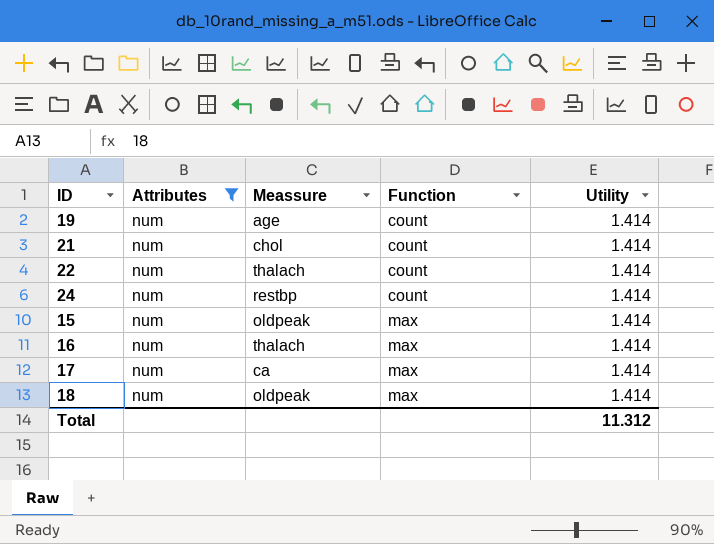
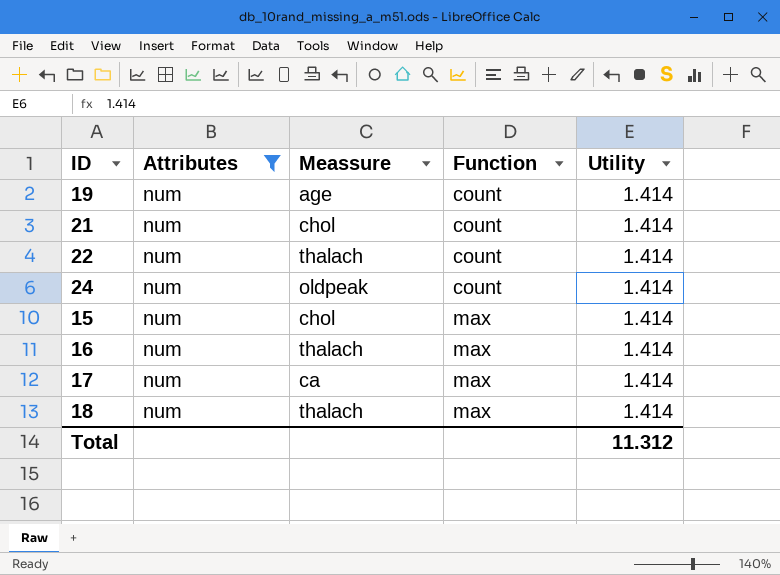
24 | Meassure: restbp -> oldpeak
15 | Meassure: oldpeak -> chol
18 | Meassure: oldpeak -> thalach

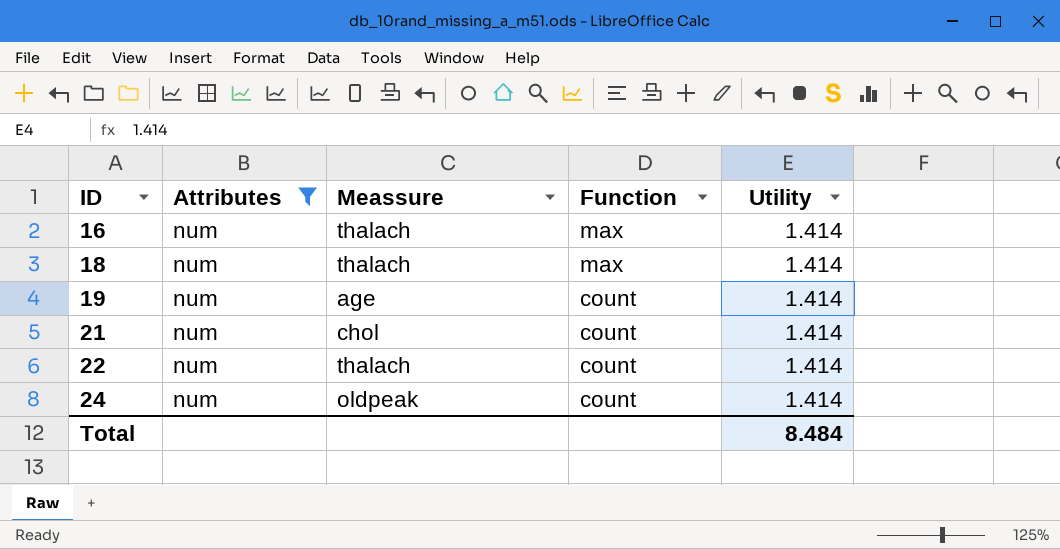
row order: Function ascending -> ID ascending
row 15: num | chol | max | 1.414 -> none
row 17: num | ca | max | 1.414 -> none
Total | Utility: 11.312 -> 8.484

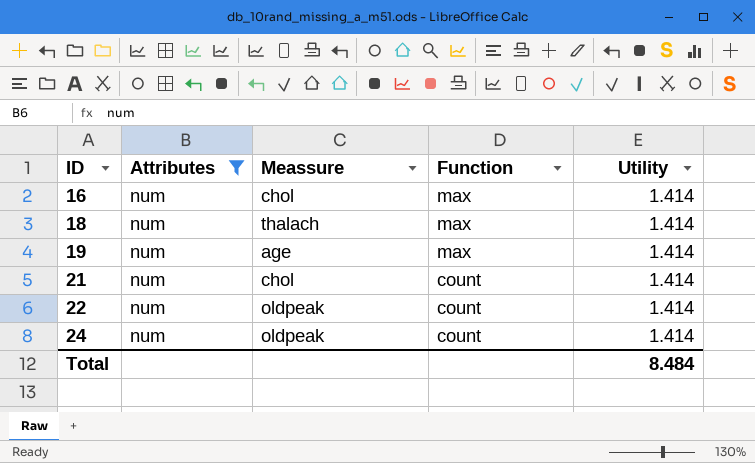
16 | Meassure: thalach -> chol
19 | Function: count -> max
22 | Meassure: thalach -> oldpeak

